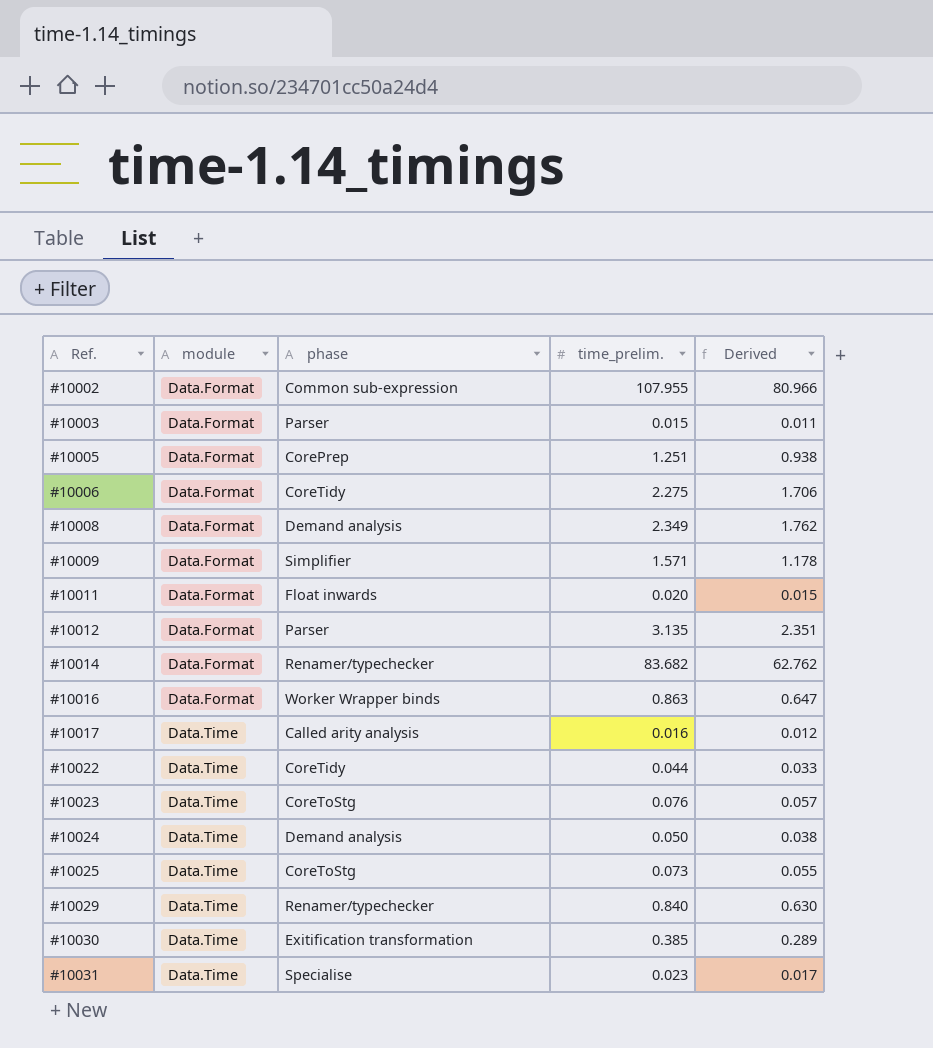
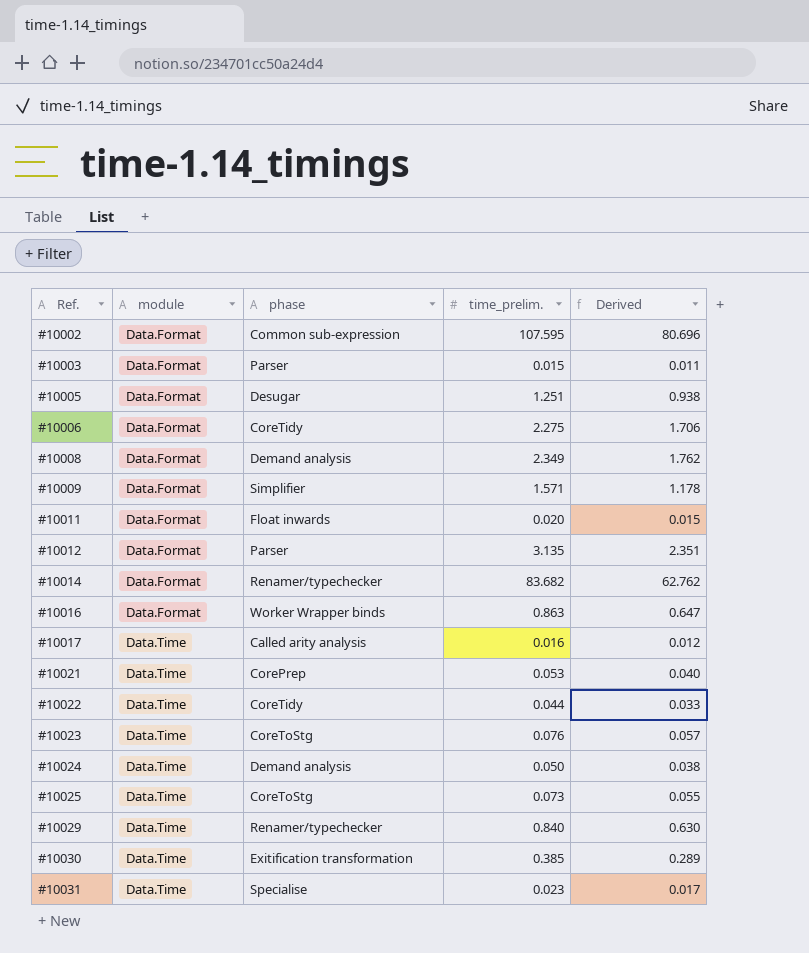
#10002 | time_prelim.: 107.955 -> 107.595
#10002 | Derived: 80.966 -> 80.696
#10005 | phase: CorePrep -> Desugar
row #10021: none -> Data.Time | CorePrep | 0.053 | 0.040

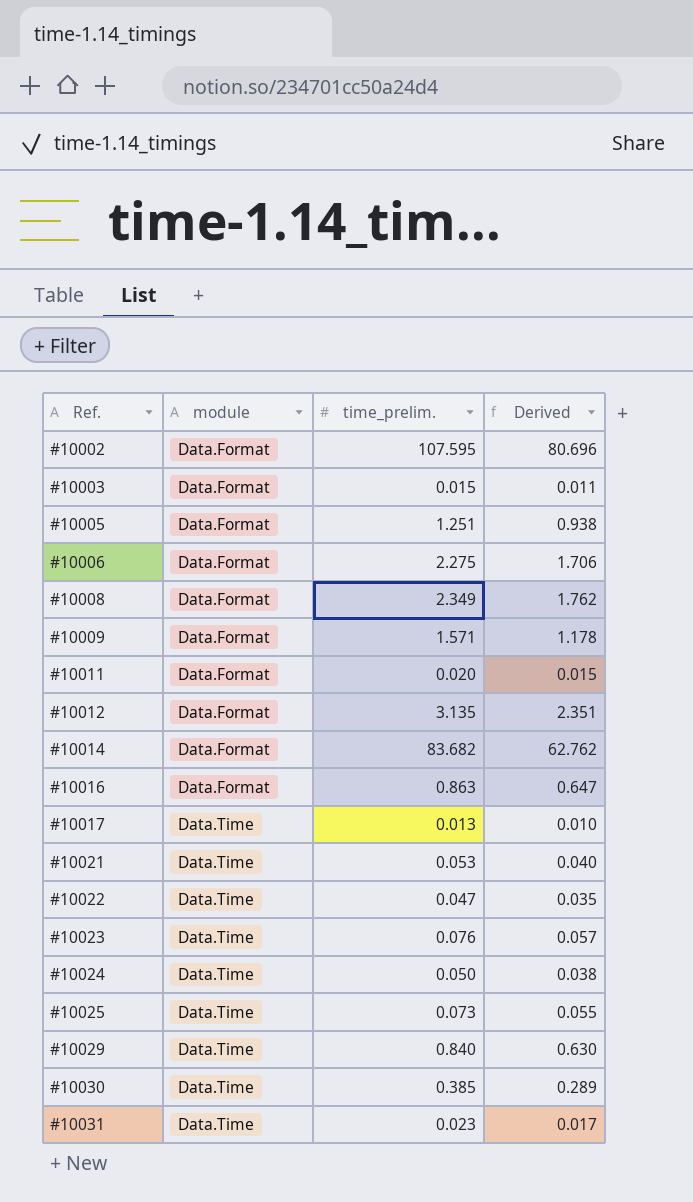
column phase | position: 3 -> none
#10017 | time_prelim.: 0.016 -> 0.013
#10017 | Derived: 0.012 -> 0.010
#10022 | time_prelim.: 0.044 -> 0.047
#10022 | Derived: 0.033 -> 0.035

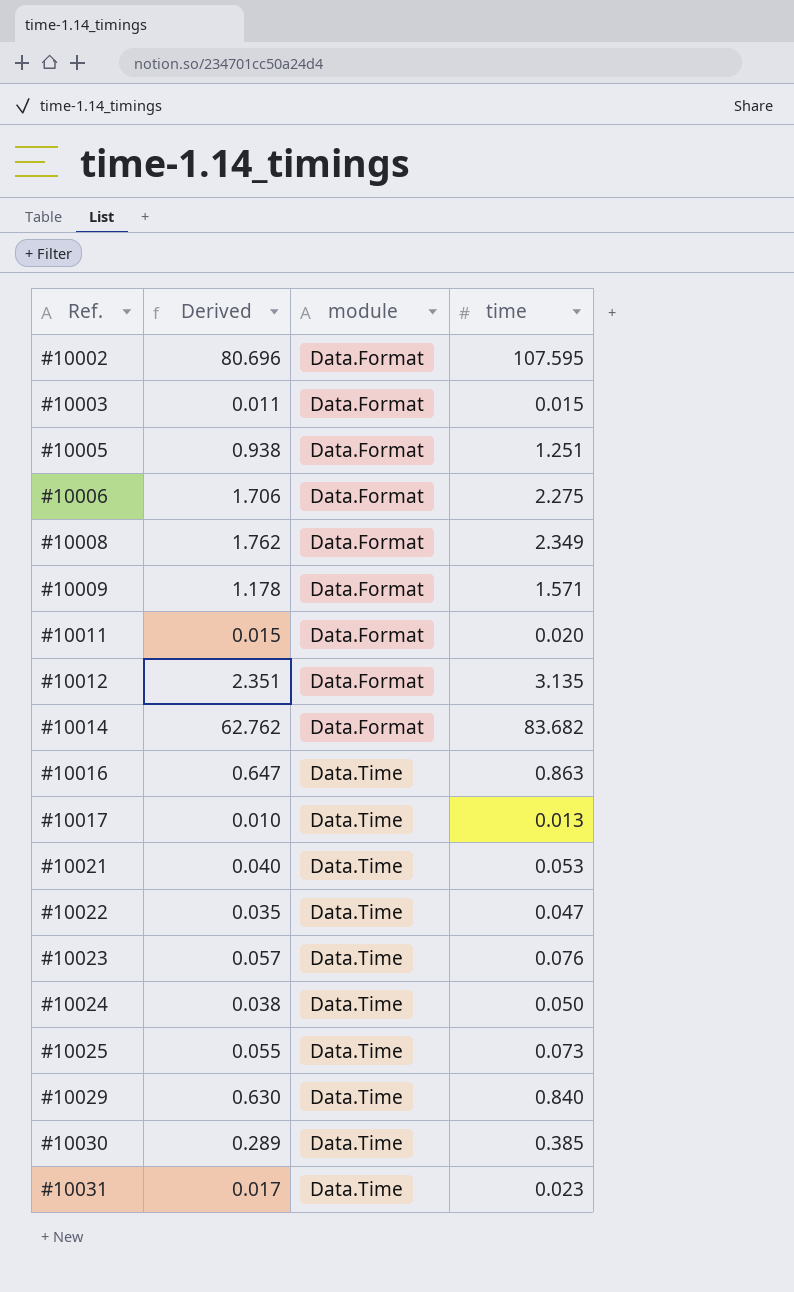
column Derived | position: 4 -> 2
column name: time_prelim. -> time
#10016 | module: Data.Format -> Data.Time

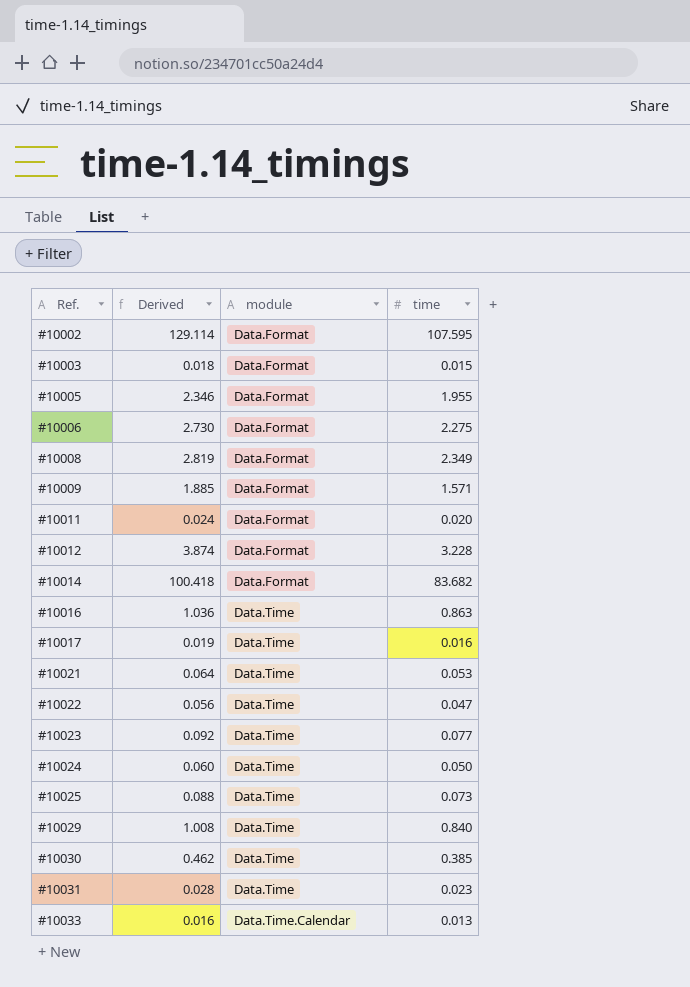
column Derived | formula: [time] * 0.75 -> [time] * 1.2
#10005 | time: 1.251 -> 1.955
#10012 | time: 3.135 -> 3.228
#10017 | time: 0.013 -> 0.016
#10023 | time: 0.076 -> 0.077
row #10033: none -> 0.016 | Data.Time.Calendar | 0.013

